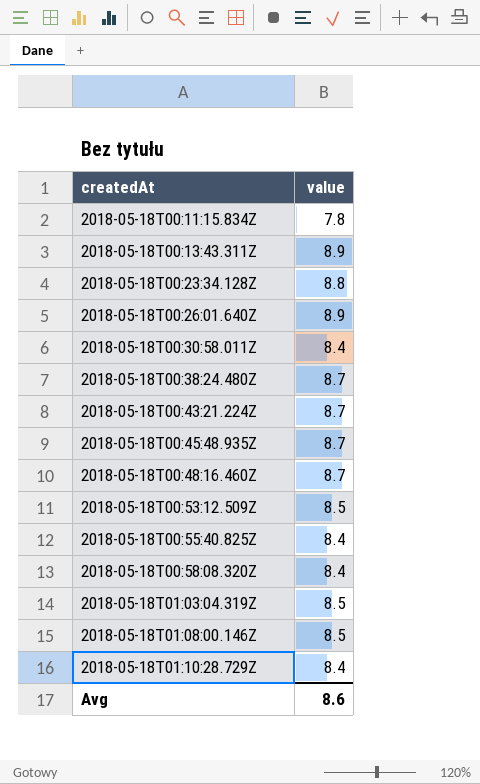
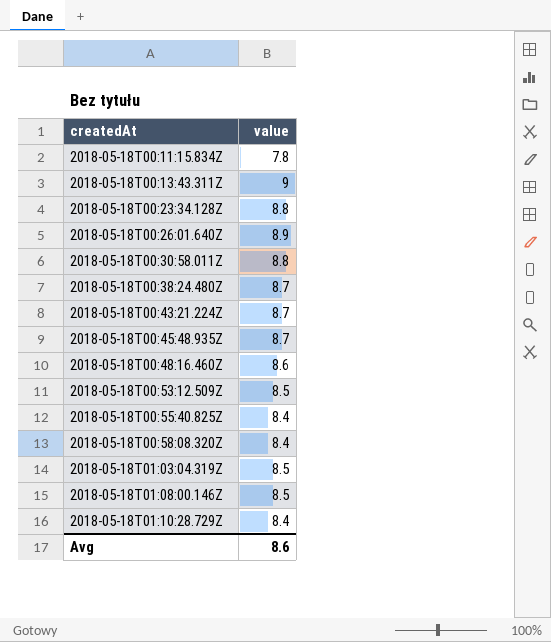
2018-05-18T00:13:43.311Z | value: 8.9 -> 9
2018-05-18T00:30:58.011Z | value: 8.4 -> 8.8
2018-05-18T00:48:16.460Z | value: 8.7 -> 8.6

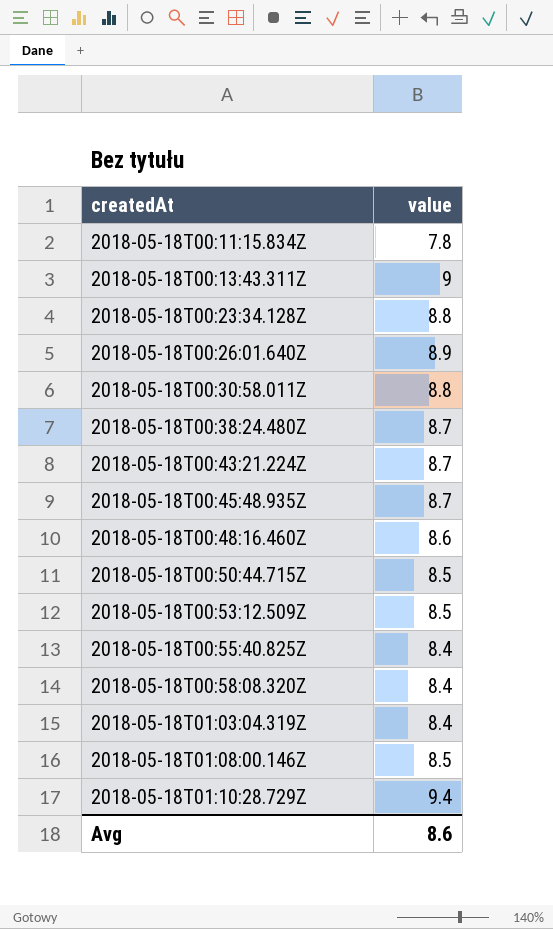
row 2018-05-18T00:50:44.715Z: none -> 8.5
2018-05-18T01:03:04.319Z | value: 8.5 -> 8.4
2018-05-18T01:10:28.729Z | value: 8.4 -> 9.4

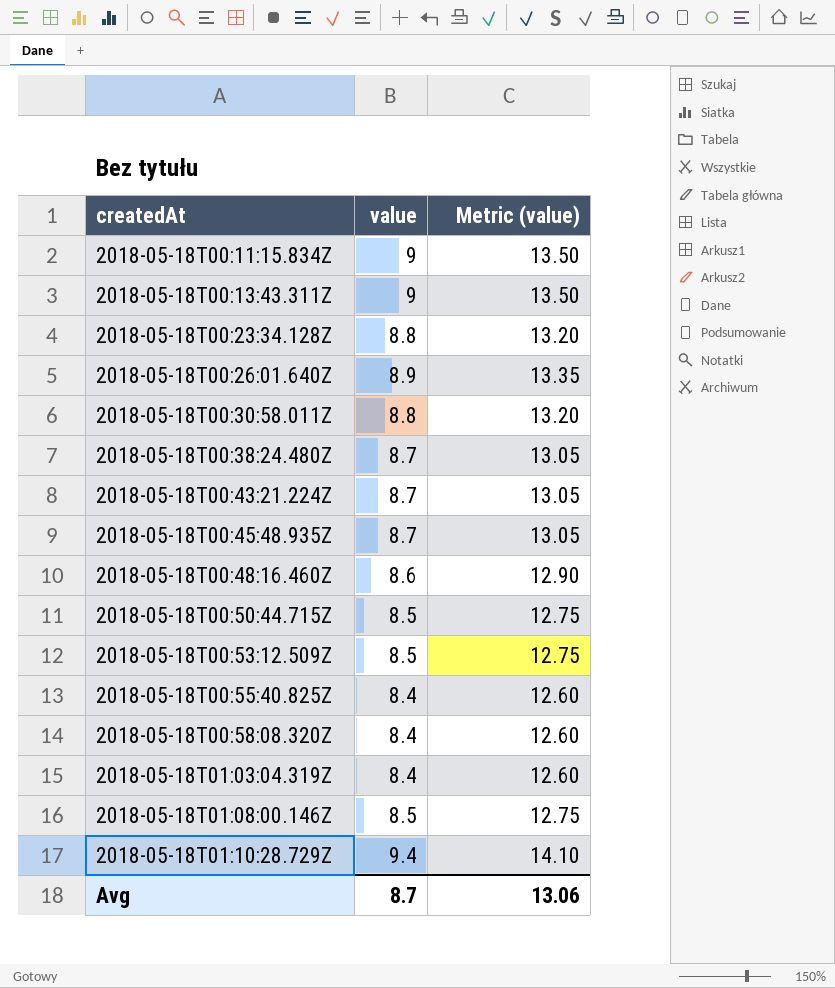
column Metric (value) | formula: none -> [value] * 1.5
2018-05-18T00:11:15.834Z | value: 7.8 -> 9
Avg | value: 8.6 -> 8.7

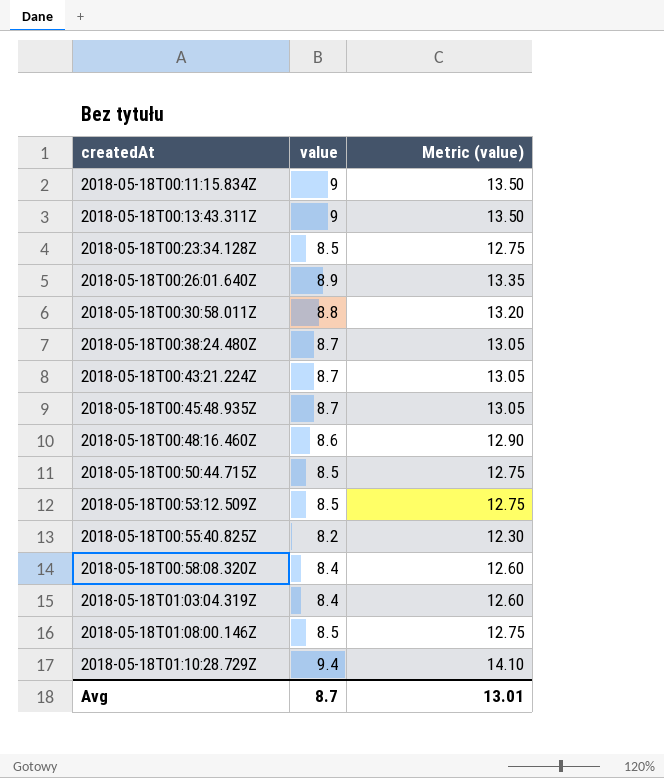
2018-05-18T00:23:34.128Z | value: 8.8 -> 8.5
2018-05-18T00:23:34.128Z | Metric (value): 13.20 -> 12.75
2018-05-18T00:55:40.825Z | value: 8.4 -> 8.2
2018-05-18T00:55:40.825Z | Metric (value): 12.60 -> 12.30
Avg | Metric (value): 13.06 -> 13.01

